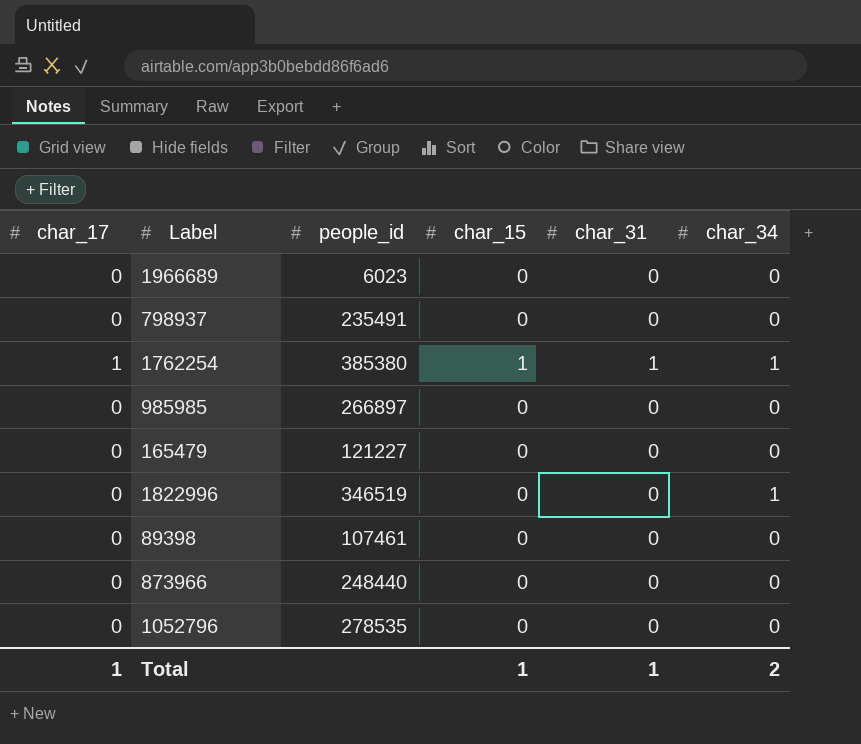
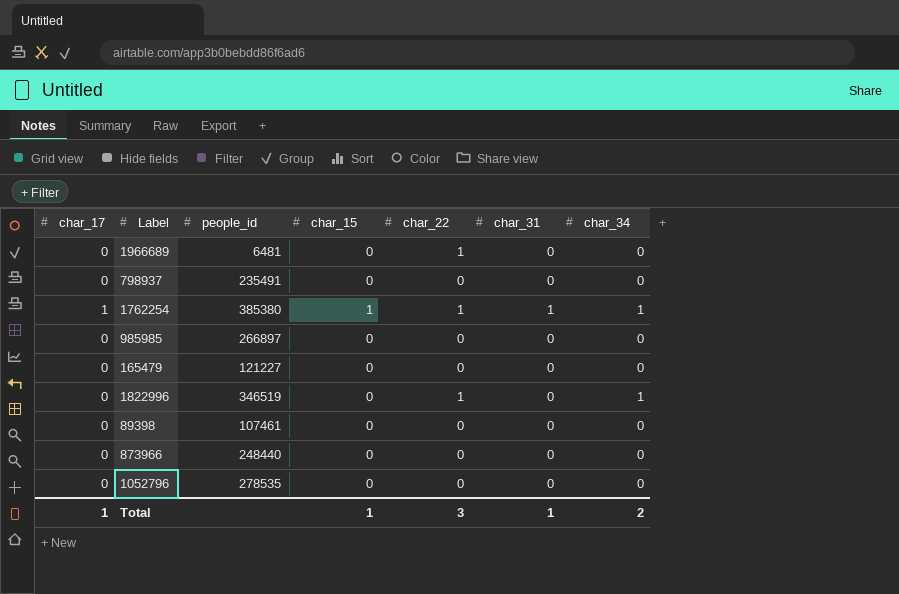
column char_22 | position: none -> 5
1966689 | people_id: 6023 -> 6481

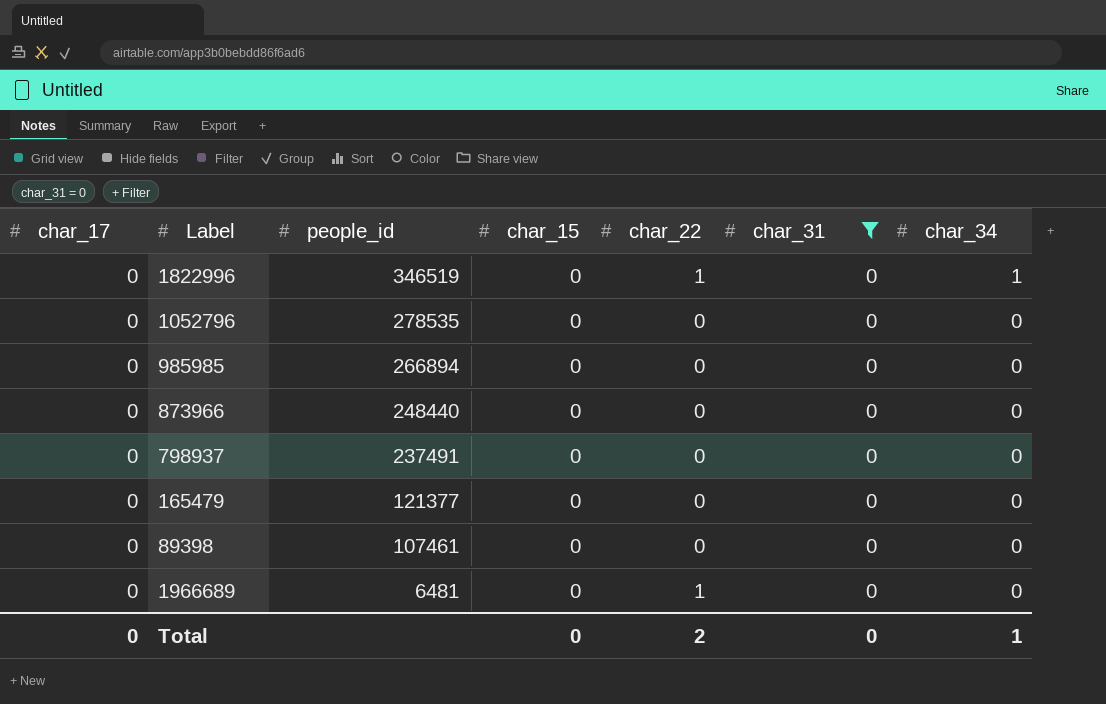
filter: none -> char_31 = 0
row order: none -> people_id descending
985985 | people_id: 266897 -> 266894
798937 | people_id: 235491 -> 237491
165479 | people_id: 121227 -> 121377
Total | char_17: 1 -> 0
Total | char_15: 1 -> 0
Total | char_22: 3 -> 2
Total | char_31: 1 -> 0
Total | char_34: 2 -> 1

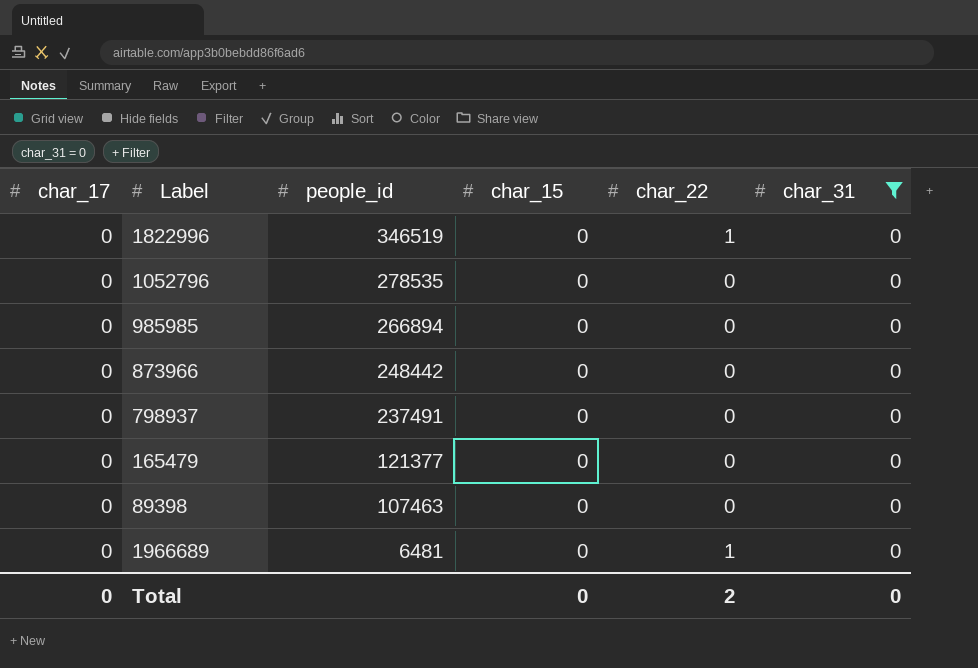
column char_34 | position: 7 -> none
873966 | people_id: 248440 -> 248442
89398 | people_id: 107461 -> 107463

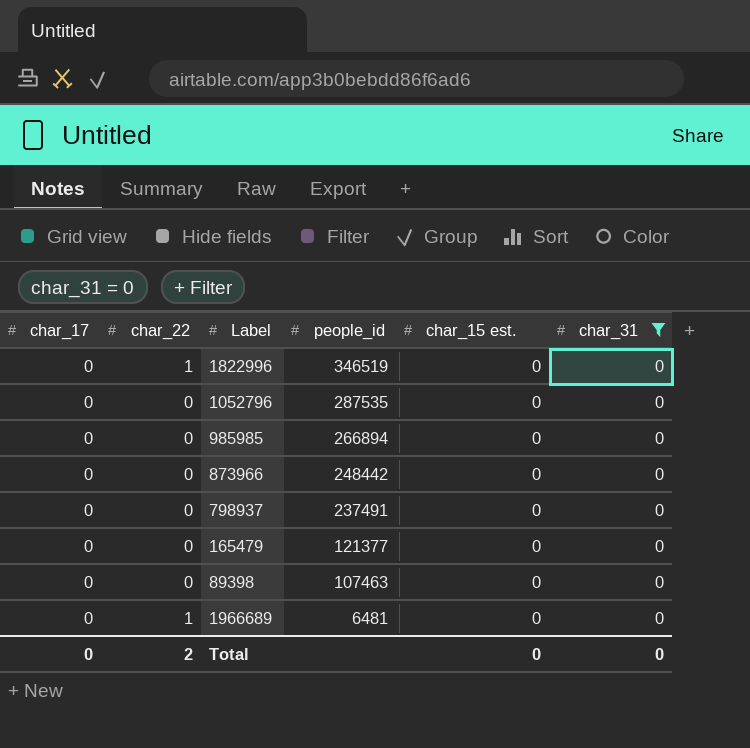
column char_22 | position: 5 -> 2
column name: char_15 -> char_15 est.
1052796 | people_id: 278535 -> 287535

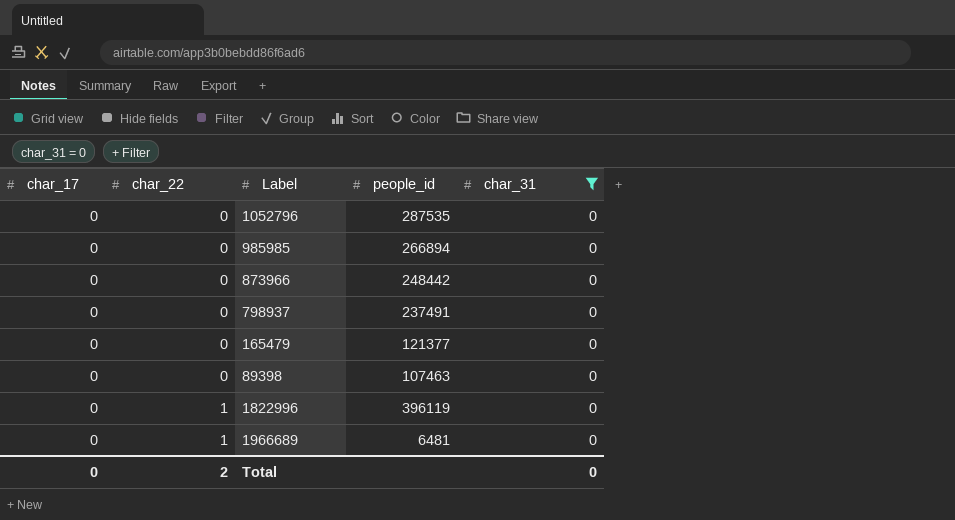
row order: people_id descending -> char_22 ascending
column char_15 est. | position: 5 -> none
1822996 | people_id: 346519 -> 396119

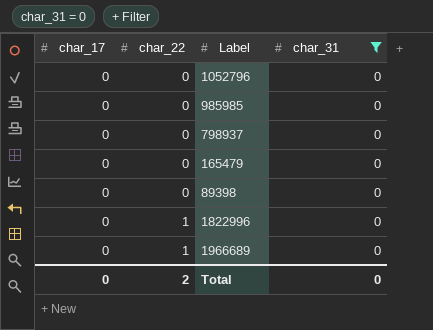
column people_id | position: 4 -> none
row 873966: 0 | 0 | 248442 | 0 -> none

